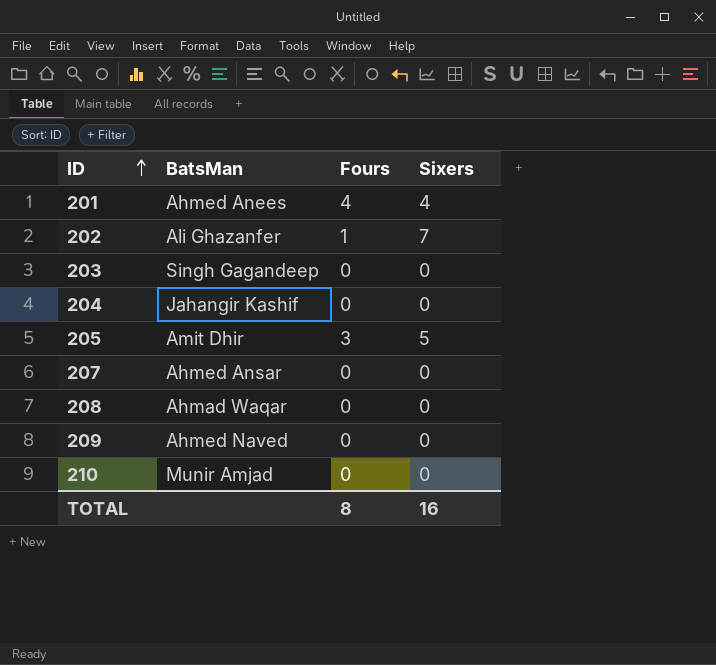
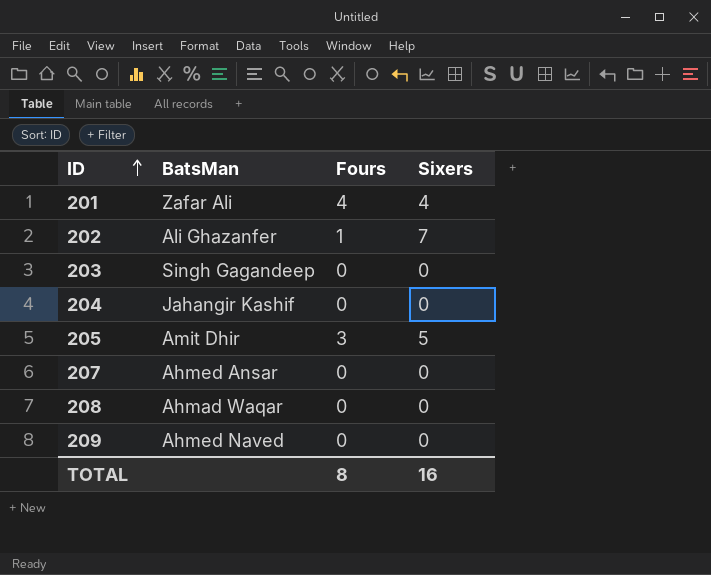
row 210: Munir Amjad | 0 | 0 -> none
201 | BatsMan: Ahmed Anees -> Zafar Ali

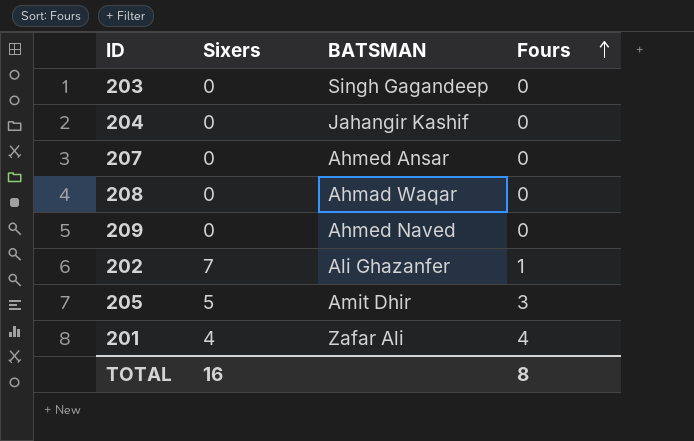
row order: ID ascending -> Fours ascending
column Sixers | position: 4 -> 2
column name: BatsMan -> BATSMAN

